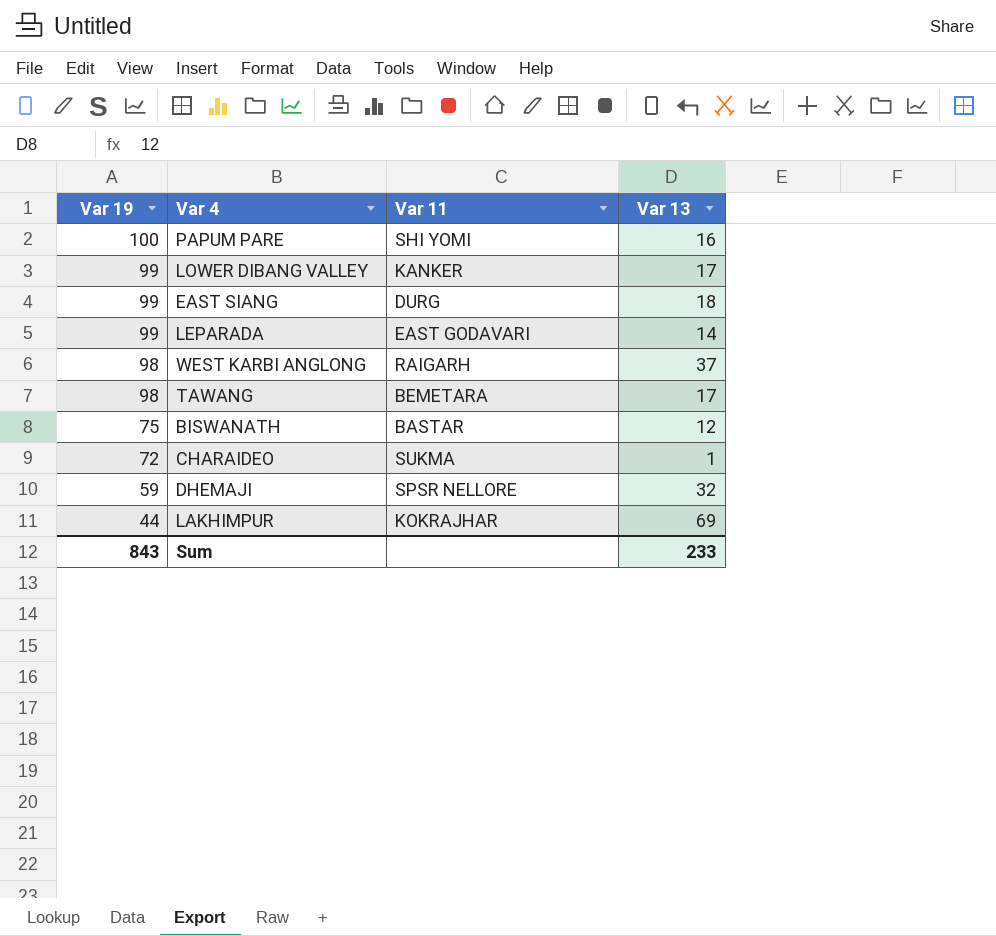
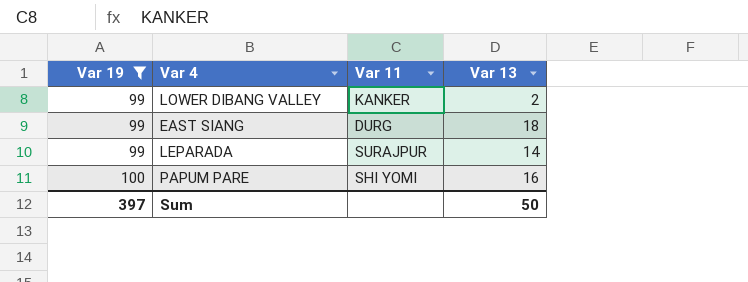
filter: none -> Var 19 >= 99
row order: Var 19 descending -> Var 19 ascending
LOWER DIBANG VALLEY | Var 13: 17 -> 2
LEPARADA | Var 11: EAST GODAVARI -> SURAJPUR
Sum | Var 19: 843 -> 397
Sum | Var 13: 233 -> 50

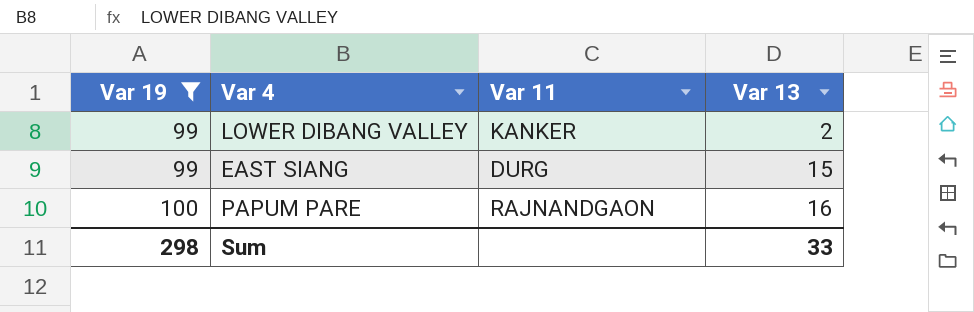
row LEPARADA: 99 | SURAJPUR | 14 -> none
EAST SIANG | Var 13: 18 -> 15
PAPUM PARE | Var 11: SHI YOMI -> RAJNANDGAON
Sum | Var 19: 397 -> 298
Sum | Var 13: 50 -> 33

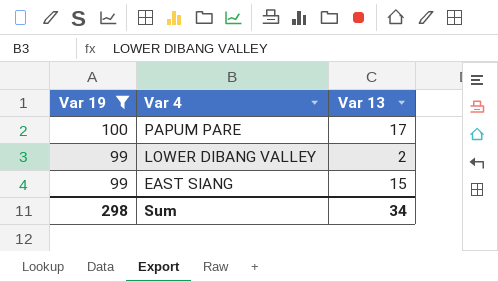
row order: Var 19 ascending -> Var 19 descending
column Var 11 | position: 3 -> none
PAPUM PARE | Var 13: 16 -> 17
Sum | Var 13: 33 -> 34

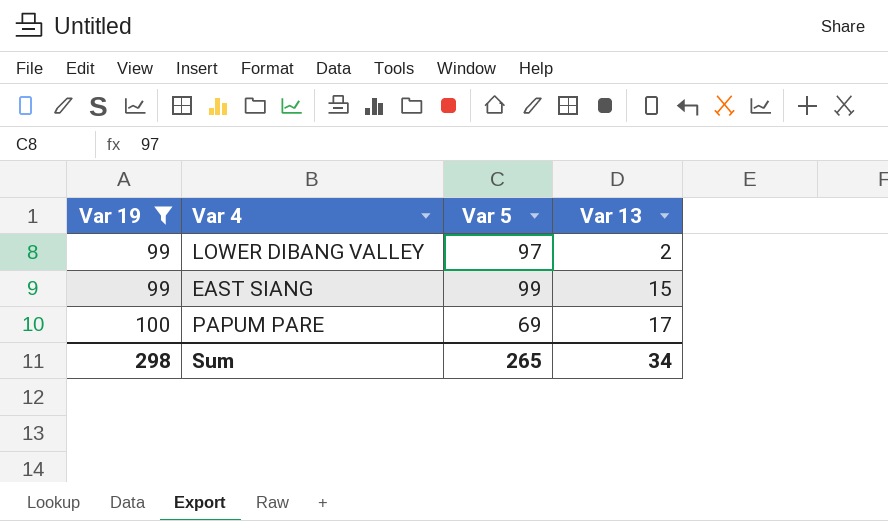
row order: Var 19 descending -> Var 19 ascending
column Var 5 | position: none -> 3

